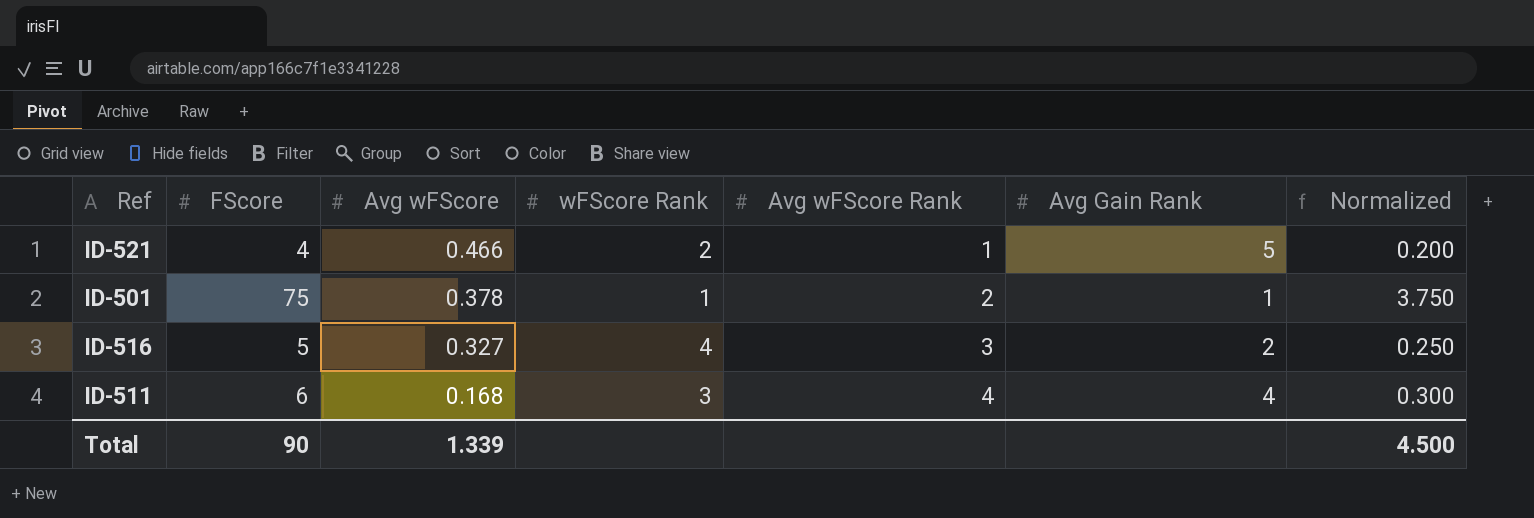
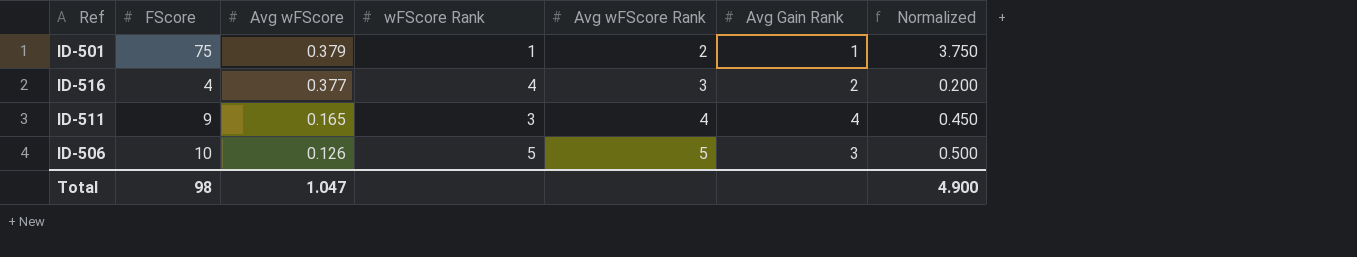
row ID-521: 4 | 0.466 | 2 | 1 | 5 | 0.200 -> none
ID-501 | Avg wFScore: 0.378 -> 0.379
ID-516 | FScore: 5 -> 4
ID-516 | Avg wFScore: 0.327 -> 0.377
ID-516 | Normalized: 0.250 -> 0.200
ID-511 | FScore: 6 -> 9
ID-511 | Avg wFScore: 0.168 -> 0.165
ID-511 | Normalized: 0.300 -> 0.450
row ID-506: none -> 10 | 0.126 | 5 | 5 | 3 | 0.500
Total | FScore: 90 -> 98
Total | Avg wFScore: 1.339 -> 1.047
Total | Normalized: 4.500 -> 4.900

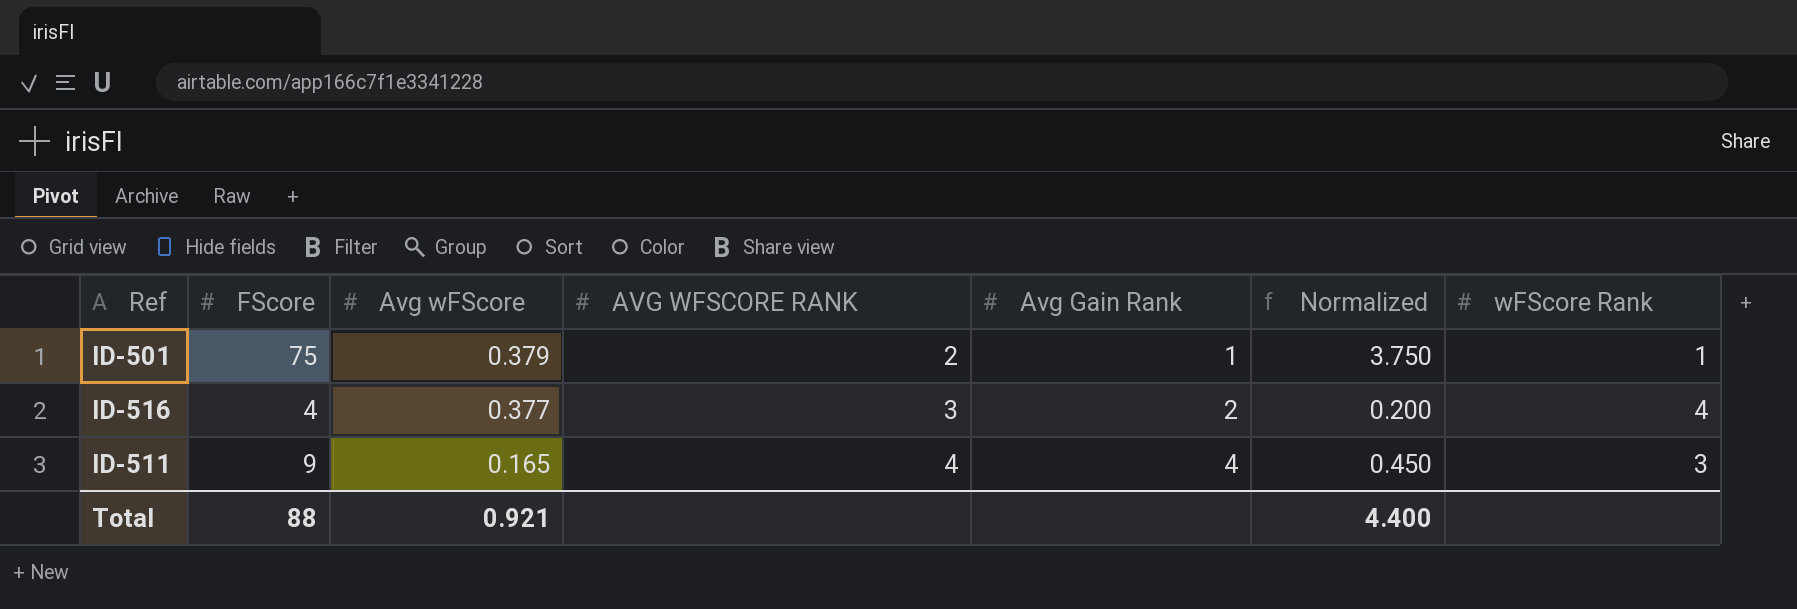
column name: Avg wFScore Rank -> AVG WFSCORE RANK
column wFScore Rank | position: 4 -> 7
row ID-506: 10 | 0.126 | 5 | 5 | 3 | 0.500 -> none
Total | FScore: 98 -> 88
Total | Avg wFScore: 1.047 -> 0.921
Total | Normalized: 4.900 -> 4.400

